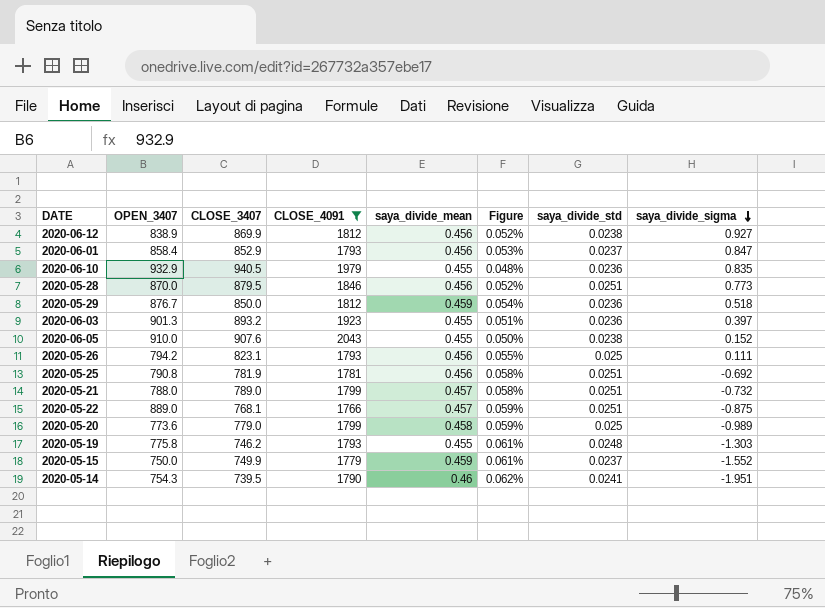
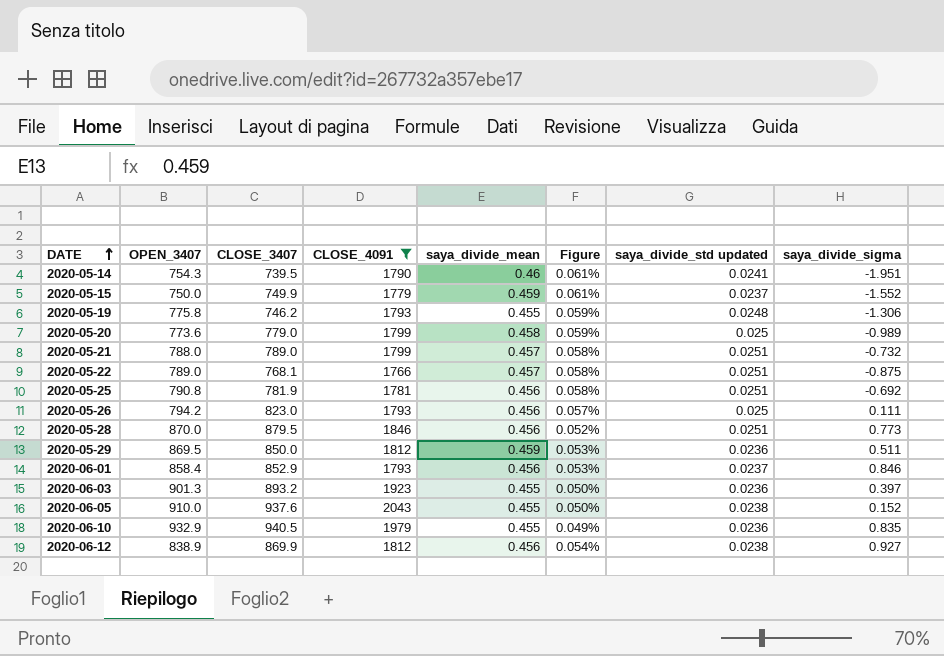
row order: saya_divide_sigma descending -> DATE ascending
column Figure | formula: [saya_divide_mean] / [CLOSE_3407] -> [saya_divide_mean] / [OPEN_3407]
column name: saya_divide_std -> saya_divide_std updated
2020-05-19 | saya_divide_sigma: -1.303 -> -1.306
2020-05-22 | OPEN_3407: 889.0 -> 789.0
2020-05-26 | CLOSE_3407: 823.1 -> 823.0
2020-05-29 | OPEN_3407: 876.7 -> 869.5
2020-05-29 | saya_divide_sigma: 0.518 -> 0.511
2020-06-01 | saya_divide_sigma: 0.847 -> 0.846
2020-06-05 | CLOSE_3407: 907.6 -> 937.6

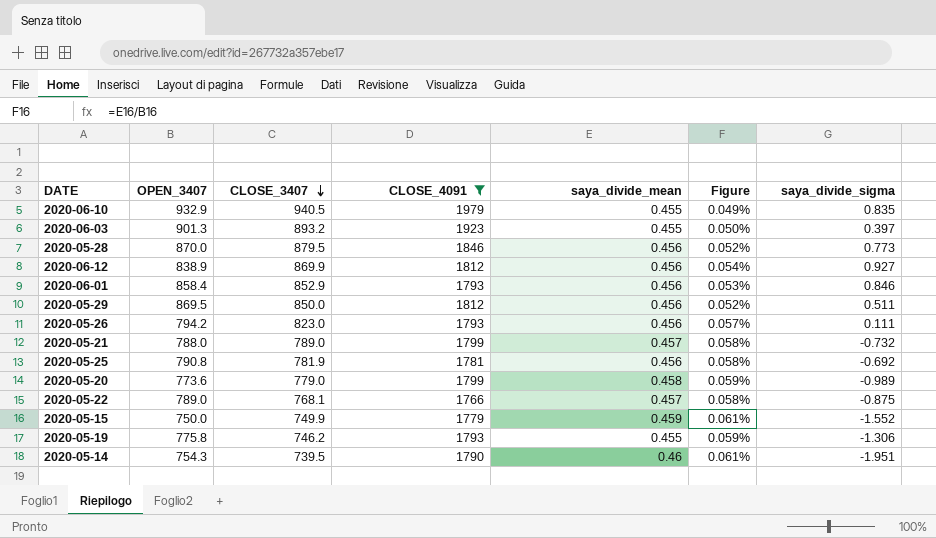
row order: DATE ascending -> CLOSE_3407 descending
column saya_divide_std updated | position: 7 -> none
row 2020-06-05: 910.0 | 937.6 | 2043 | 0.455 | 0.050% | 0.0238 | 0.152 -> none
2020-05-29 | saya_divide_mean: 0.459 -> 0.456
2020-05-29 | Figure: 0.053% -> 0.052%

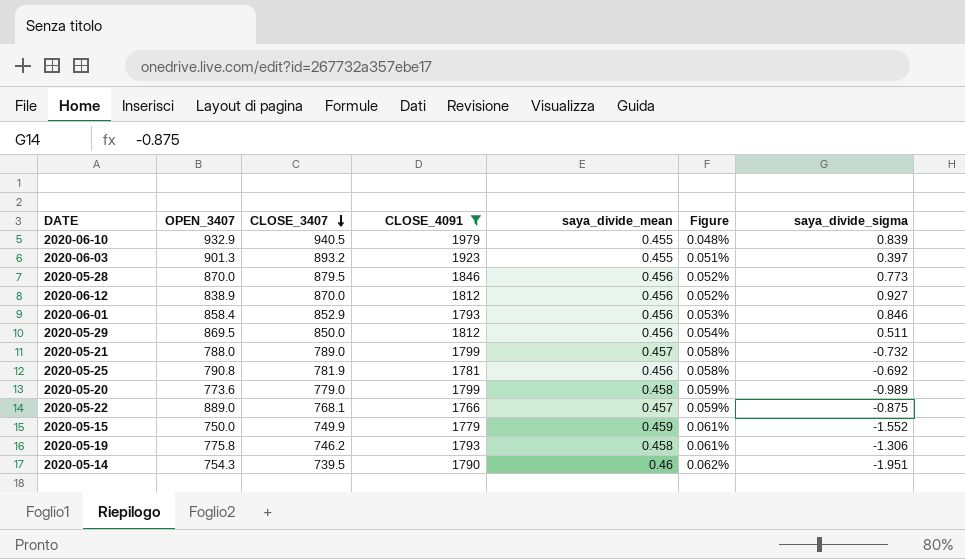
column Figure | formula: [saya_divide_mean] / [OPEN_3407] -> [saya_divide_mean] / [CLOSE_3407]
row 2020-05-26: 794.2 | 823.0 | 1793 | 0.456 | 0.057% | 0.111 -> none
2020-06-10 | saya_divide_sigma: 0.835 -> 0.839
2020-06-12 | CLOSE_3407: 869.9 -> 870.0
2020-05-22 | OPEN_3407: 789.0 -> 889.0
2020-05-19 | saya_divide_mean: 0.455 -> 0.458

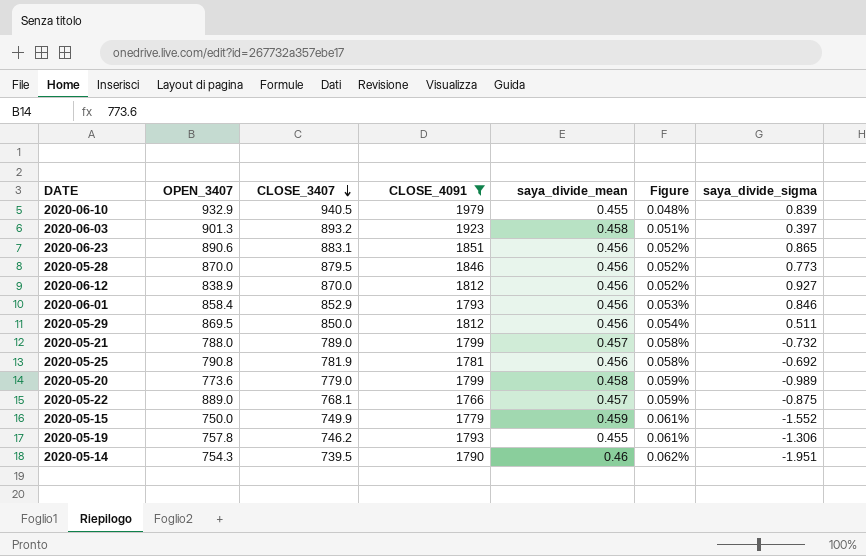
2020-06-03 | saya_divide_mean: 0.455 -> 0.458
row 2020-06-23: none -> 890.6 | 883.1 | 1851 | 0.456 | 0.052% | 0.865
2020-05-19 | OPEN_3407: 775.8 -> 757.8
2020-05-19 | saya_divide_mean: 0.458 -> 0.455

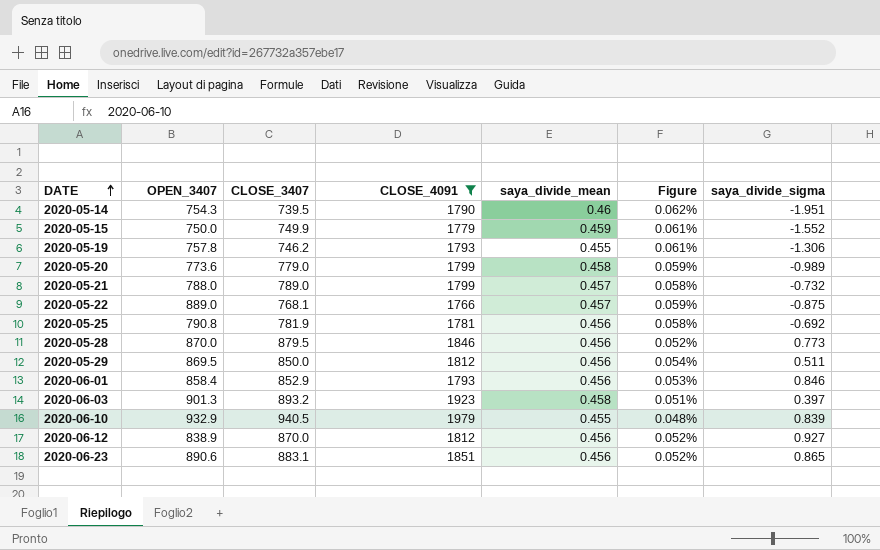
row order: CLOSE_3407 descending -> DATE ascending

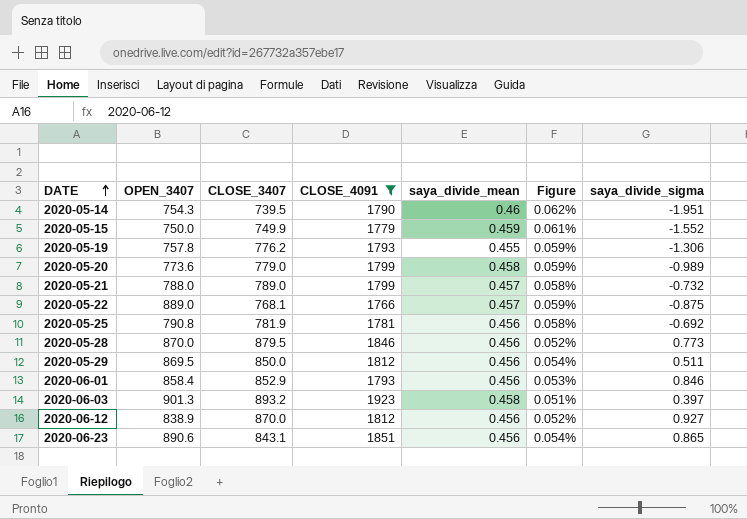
row 2020-06-10: 932.9 | 940.5 | 1979 | 0.455 | 0.048% | 0.839 -> none
2020-05-19 | CLOSE_3407: 746.2 -> 776.2
2020-05-19 | Figure: 0.061% -> 0.059%
2020-06-23 | CLOSE_3407: 883.1 -> 843.1
2020-06-23 | Figure: 0.052% -> 0.054%

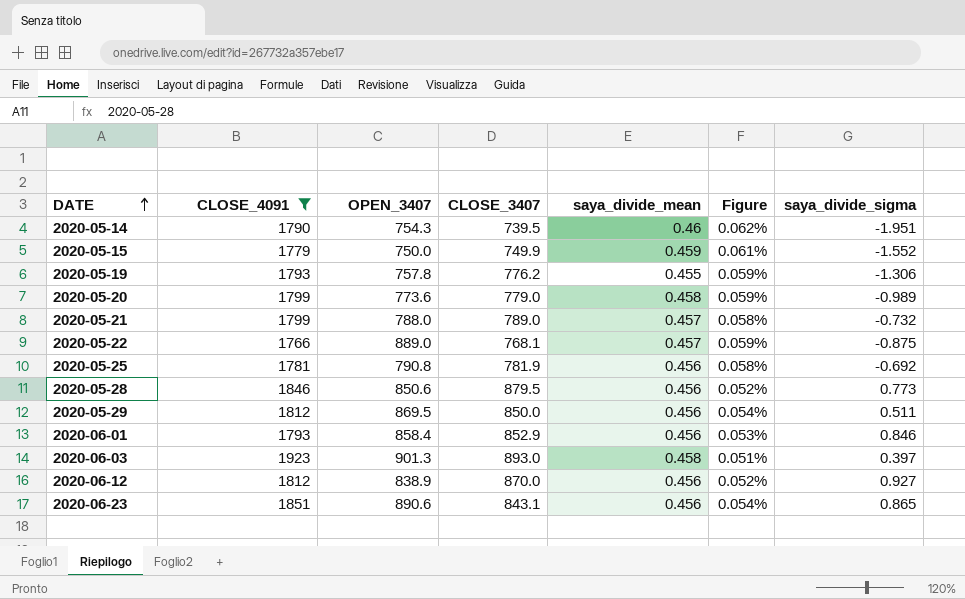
column CLOSE_4091 | position: 4 -> 2
2020-05-28 | OPEN_3407: 870.0 -> 850.6
2020-06-03 | CLOSE_3407: 893.2 -> 893.0

